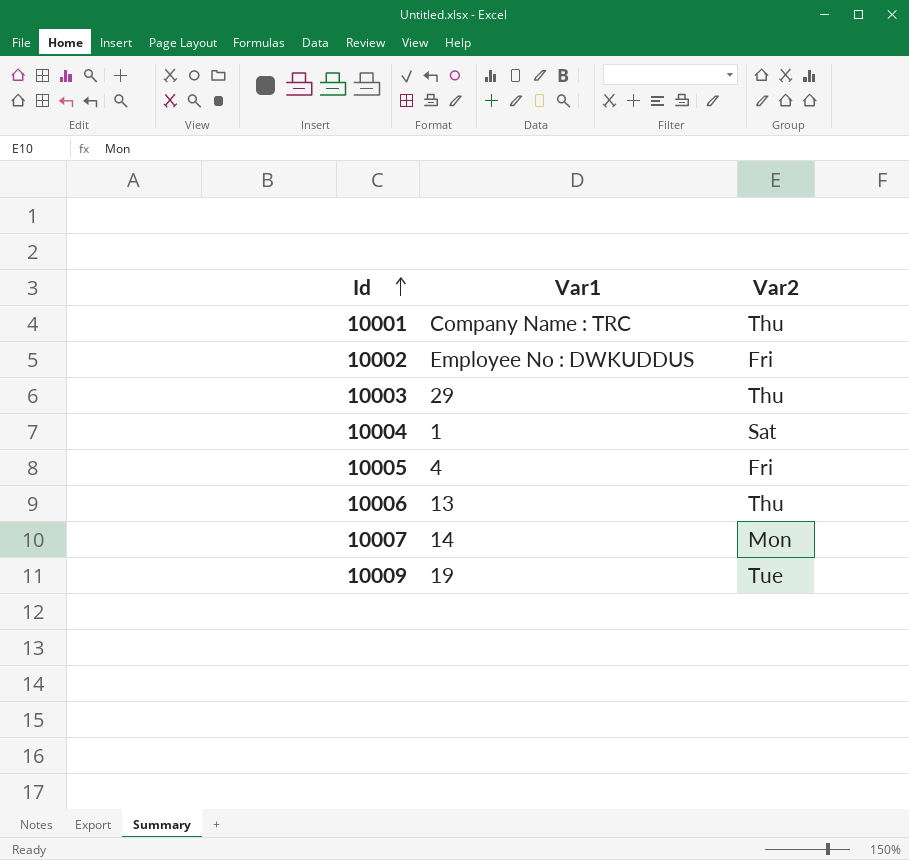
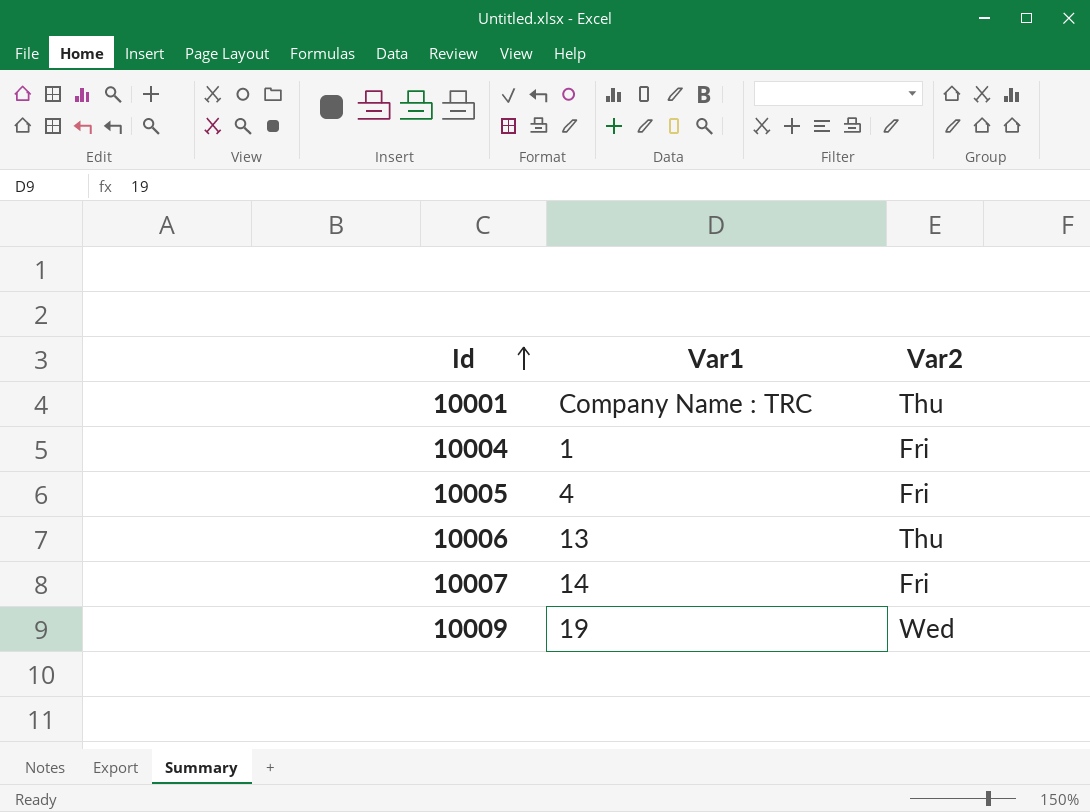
row 10002: Employee No : DWKUDDUS | Fri -> none
row 10003: 29 | Thu -> none
10004 | Var2: Sat -> Fri
10007 | Var2: Mon -> Fri
10009 | Var2: Tue -> Wed

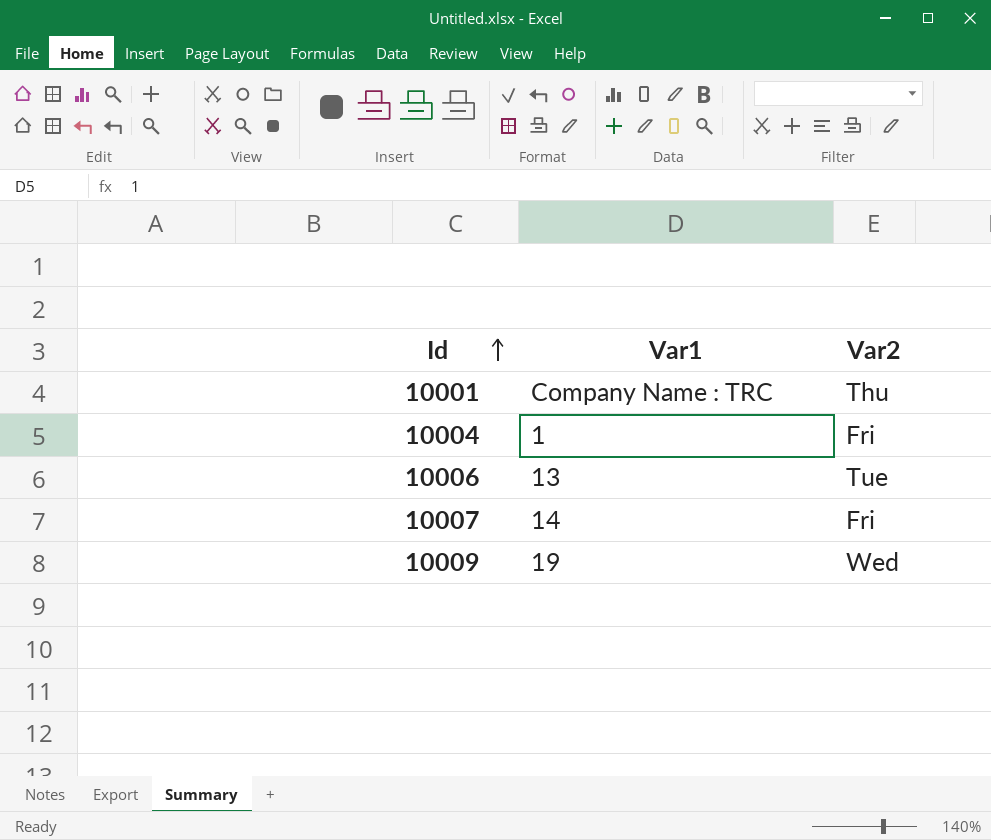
row 10005: 4 | Fri -> none
10006 | Var2: Thu -> Tue

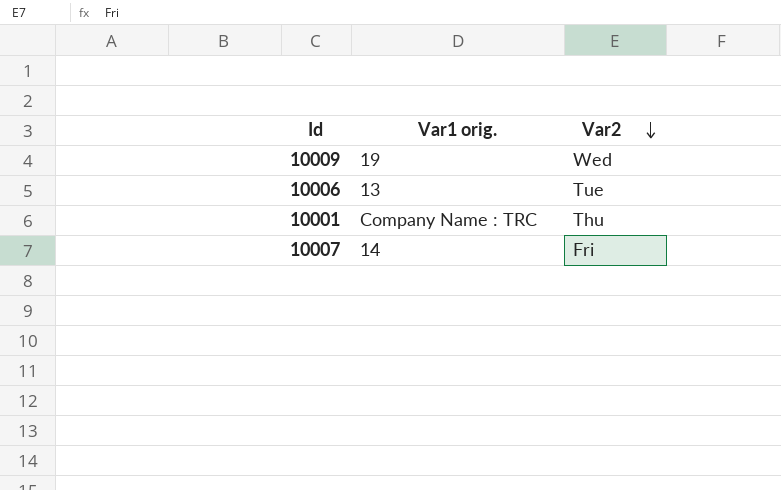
row order: Id ascending -> Var2 descending
column name: Var1 -> Var1 orig.
row 10004: 1 | Fri -> none

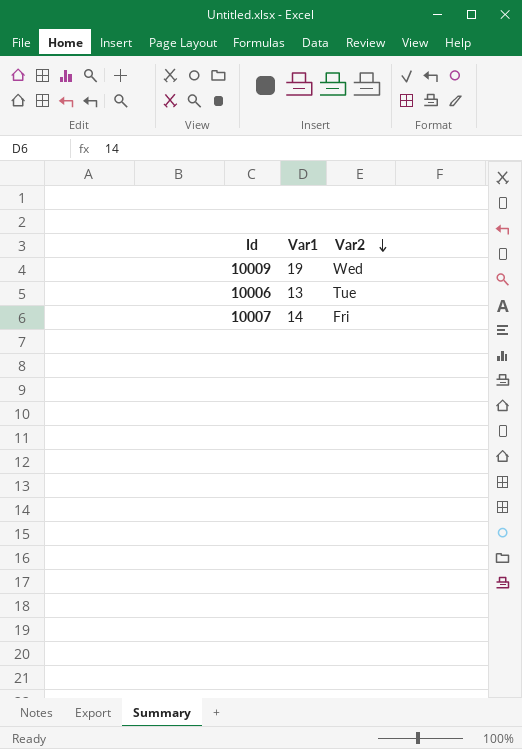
column name: Var1 orig. -> Var1
row 10001: Company Name : TRC | Thu -> none

